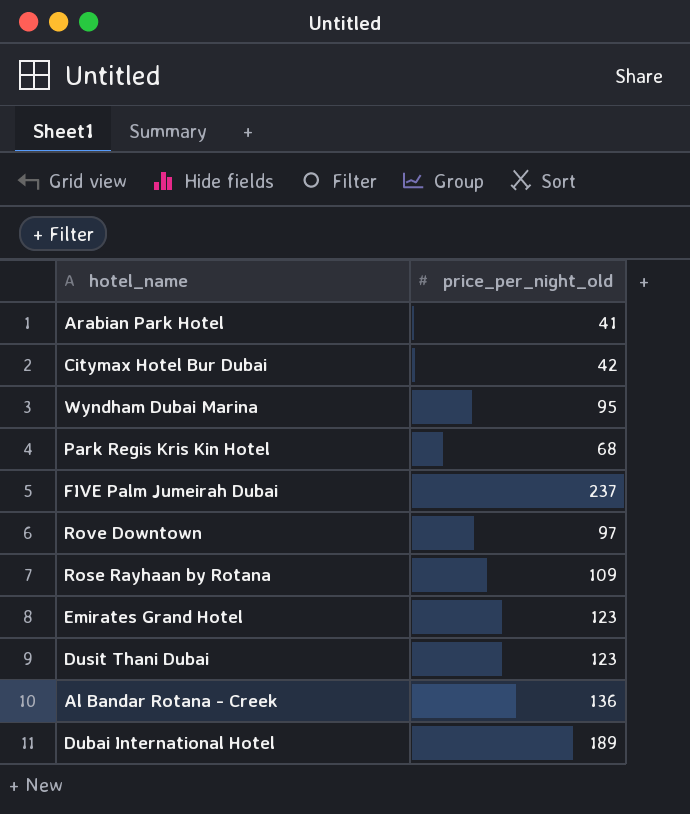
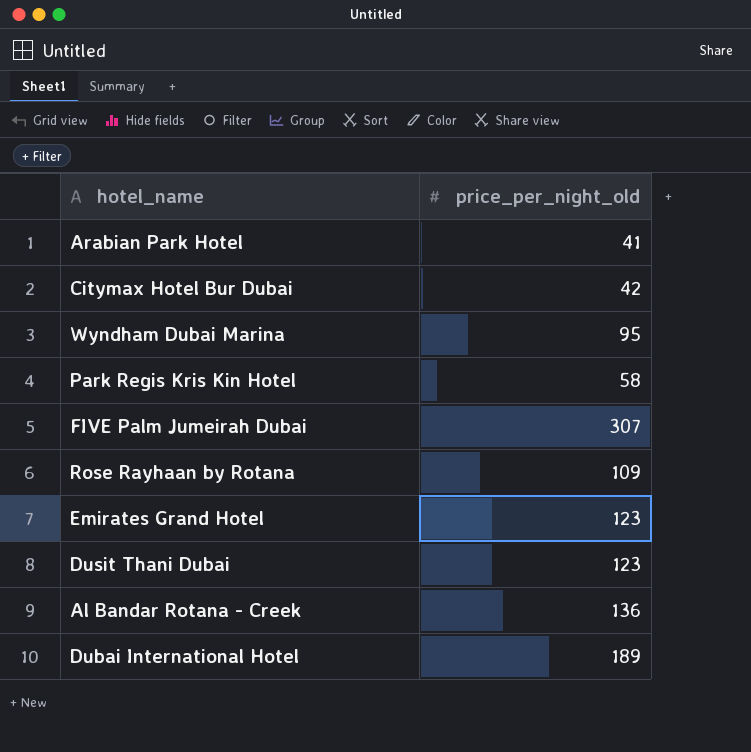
row Rove Downtown: 97 -> none
Park Regis Kris Kin Hotel | price_per_night_old: 68 -> 58
FIVE Palm Jumeirah Dubai | price_per_night_old: 237 -> 307

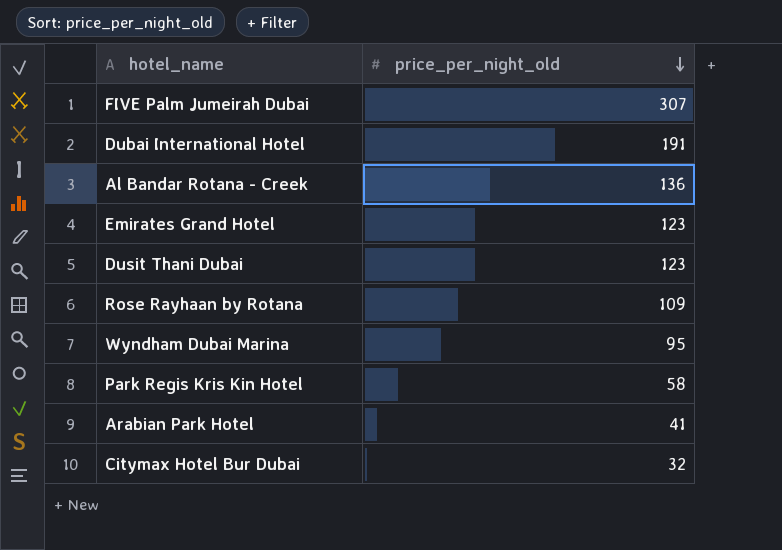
row order: none -> price_per_night_old descending
Dubai International Hotel | price_per_night_old: 189 -> 191
Citymax Hotel Bur Dubai | price_per_night_old: 42 -> 32

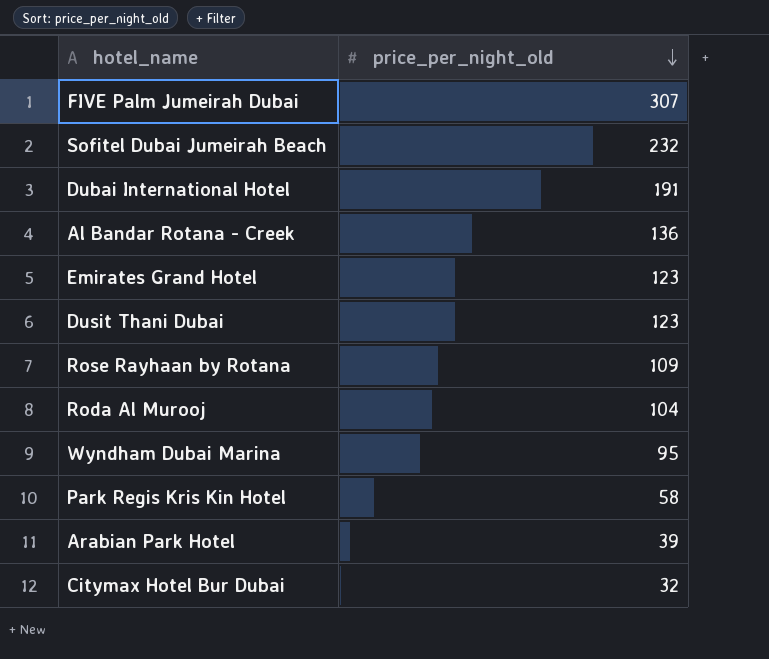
row Sofitel Dubai Jumeirah Beach: none -> 232
row Roda Al Murooj: none -> 104
Arabian Park Hotel | price_per_night_old: 41 -> 39

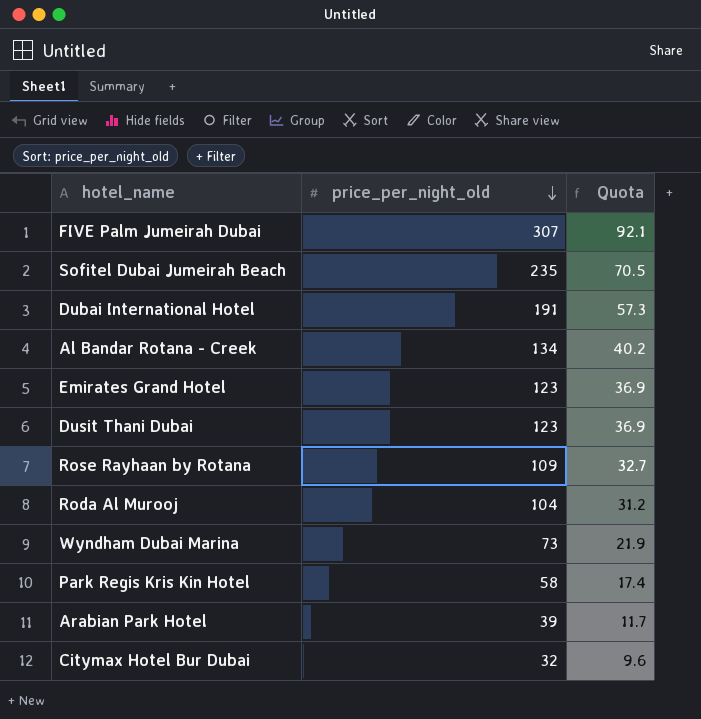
column Quota | formula: none -> [price_per_night_old] * 0.3
Sofitel Dubai Jumeirah Beach | price_per_night_old: 232 -> 235
Al Bandar Rotana - Creek | price_per_night_old: 136 -> 134
Wyndham Dubai Marina | price_per_night_old: 95 -> 73

